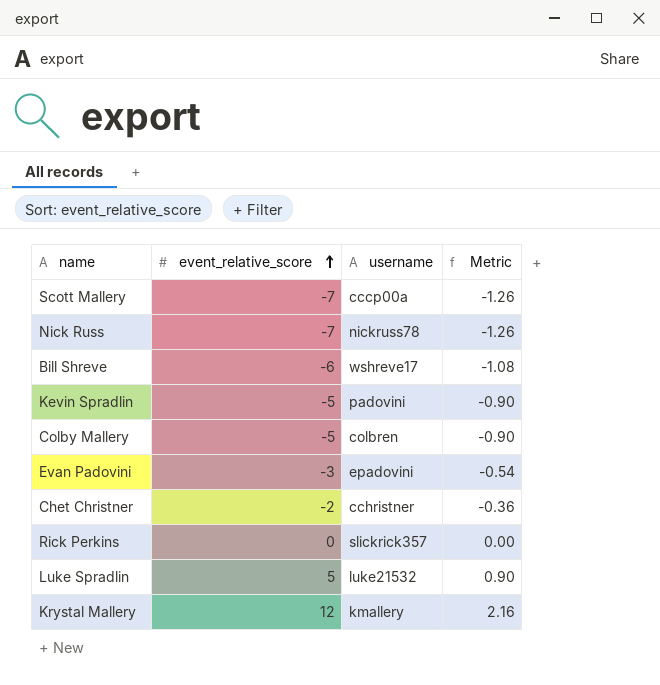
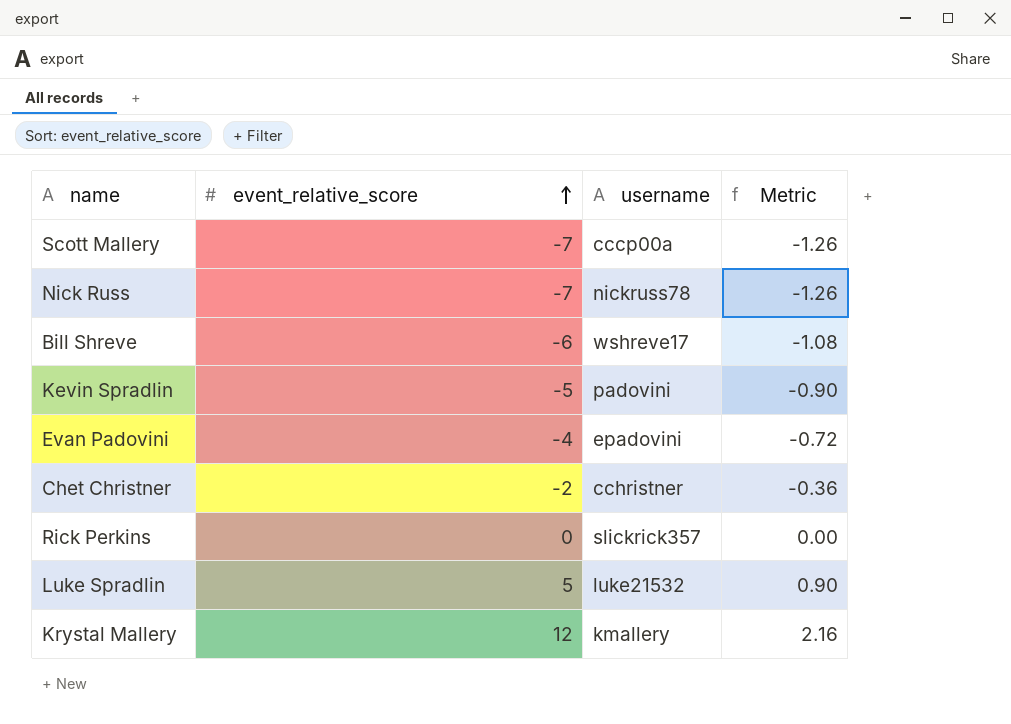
row Colby Mallery: -5 | colbren | -0.90 -> none
Evan Padovini | event_relative_score: -3 -> -4
Evan Padovini | Metric: -0.54 -> -0.72

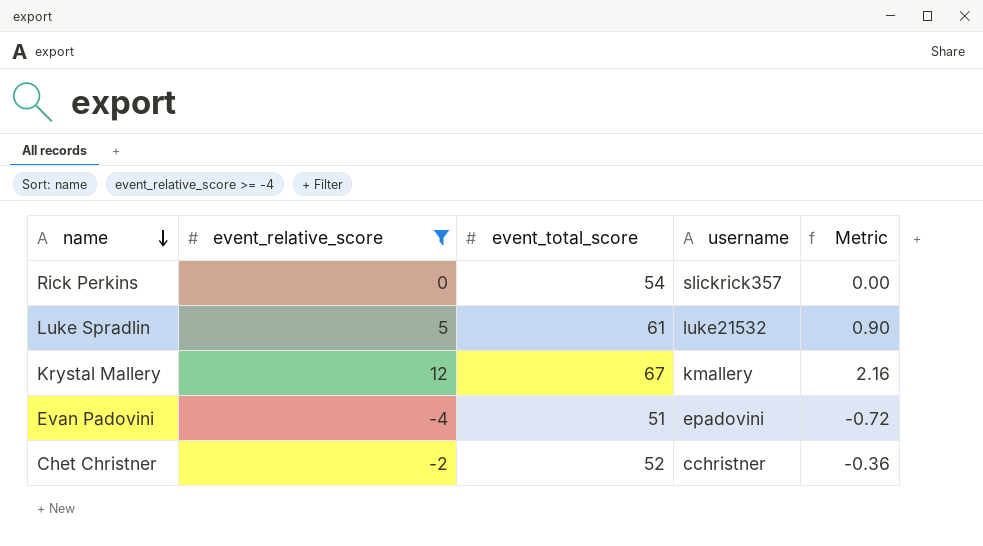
filter: none -> event_relative_score >= -4
row order: event_relative_score ascending -> name descending
column event_total_score | position: none -> 3

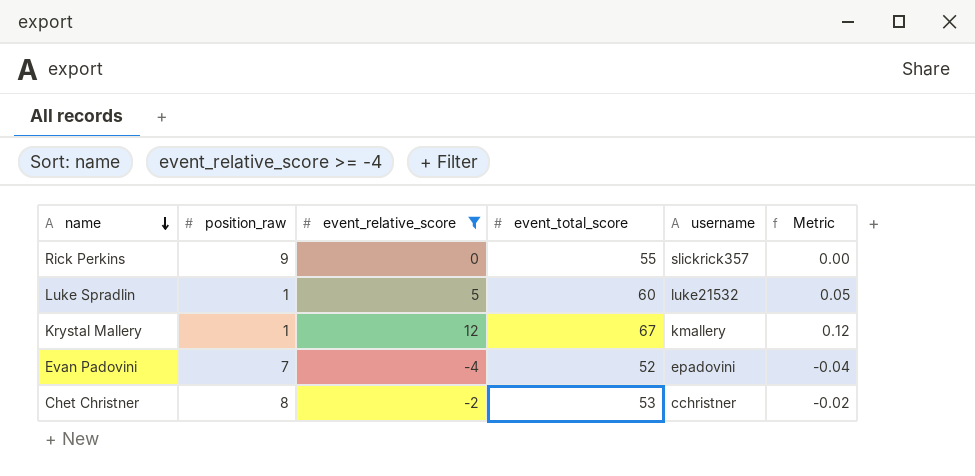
column position_raw | position: none -> 2
column Metric | formula: [event_relative_score] * 0.18 -> [event_relative_score] * 0.01
Rick Perkins | event_total_score: 54 -> 55
Luke Spradlin | event_total_score: 61 -> 60
Evan Padovini | event_total_score: 51 -> 52
Chet Christner | event_total_score: 52 -> 53

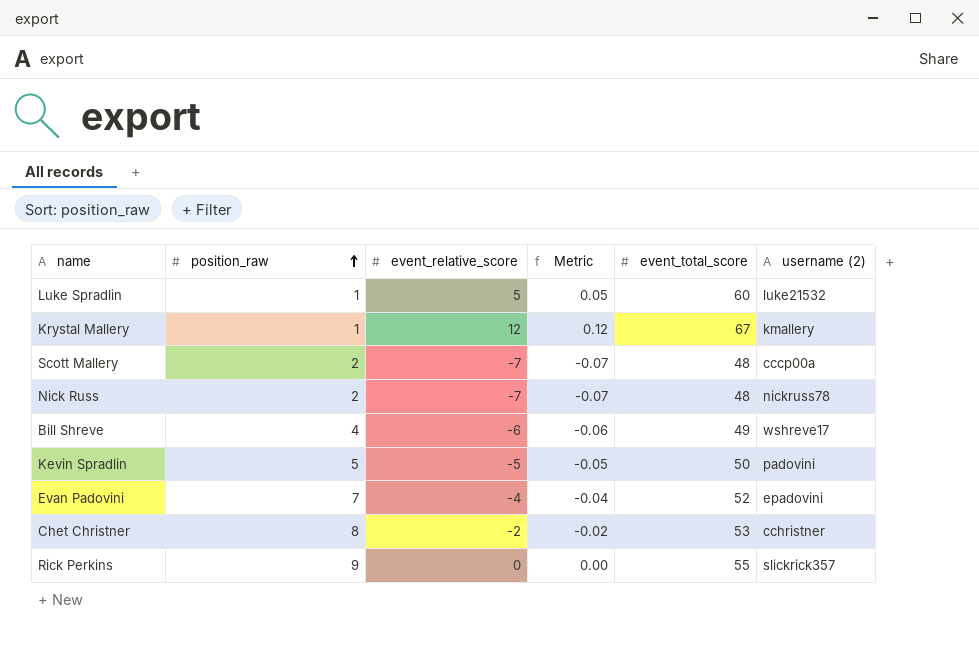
filter: event_relative_score >= -4 -> none
row order: name descending -> position_raw ascending
column Metric | position: 6 -> 4
column name: username -> username (2)

